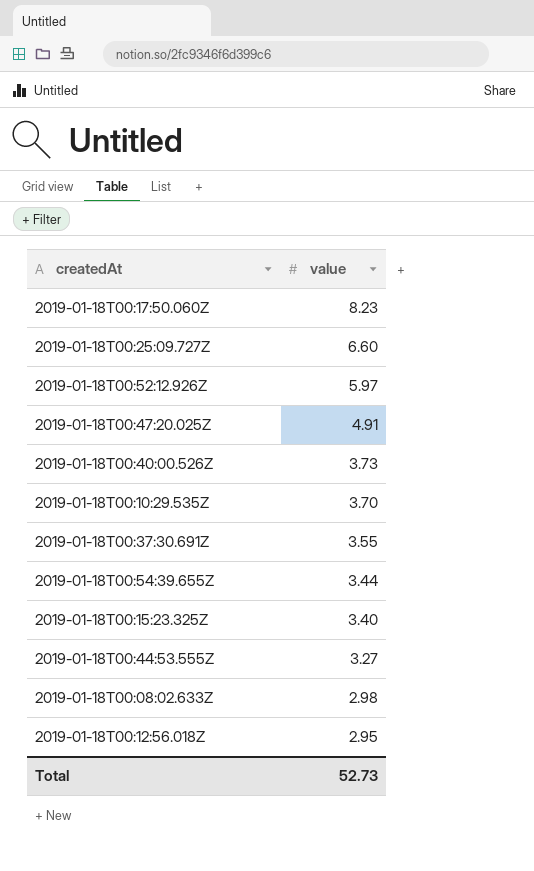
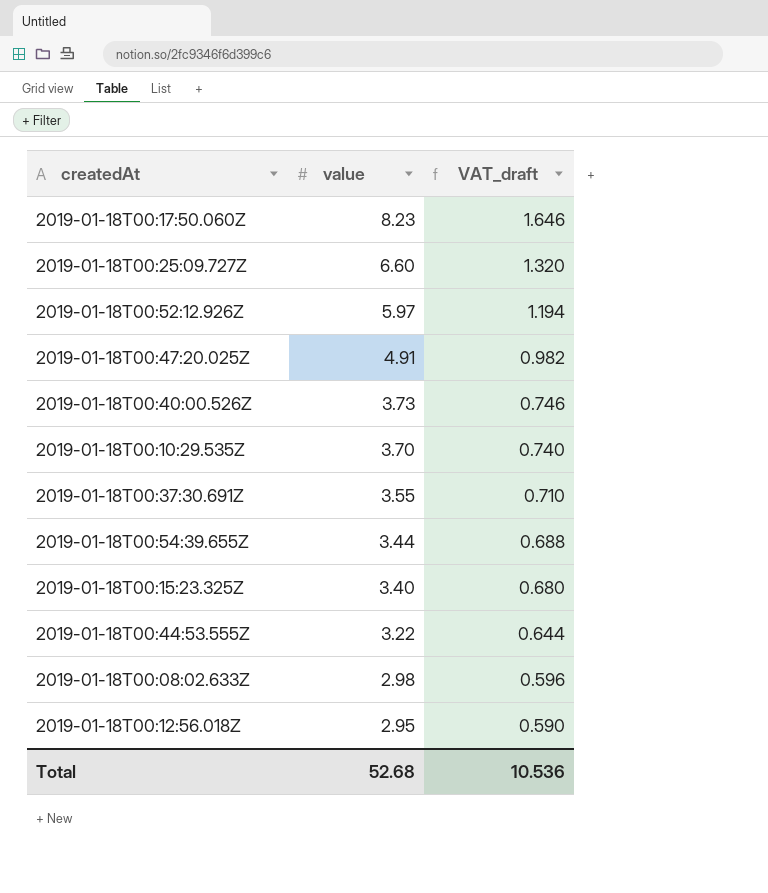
column VAT_draft | formula: none -> [value] * 0.2
2019-01-18T00:44:53.555Z | value: 3.27 -> 3.22
Total | value: 52.73 -> 52.68

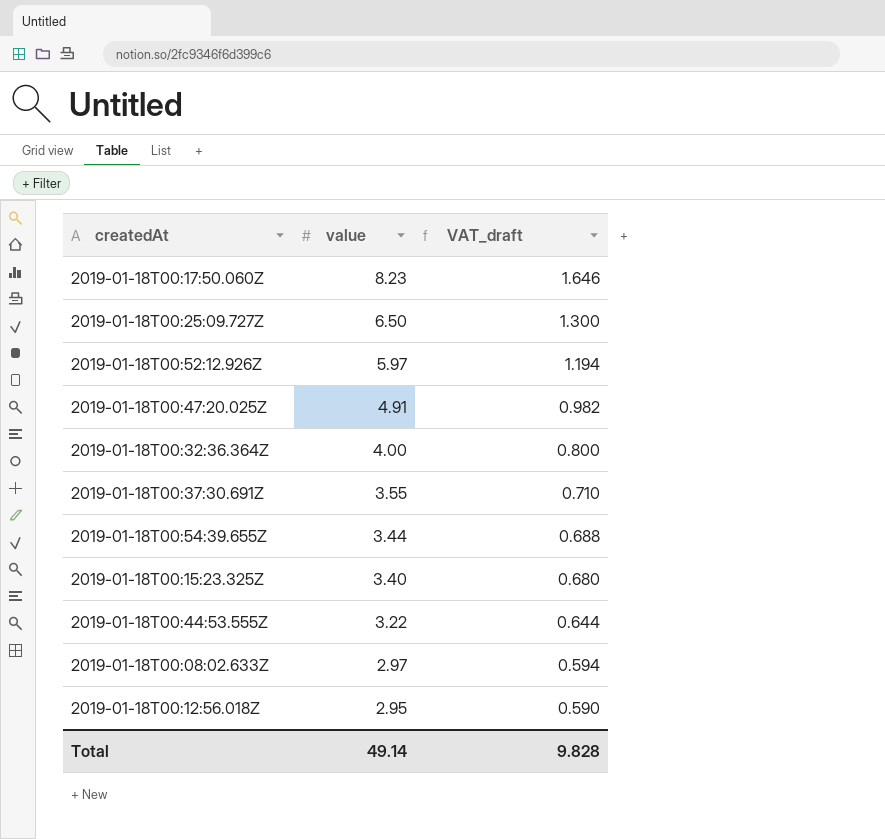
row 2019-01-18T00:40:00.526Z: 3.73 | 0.746 -> none
row 2019-01-18T00:10:29.535Z: 3.70 | 0.740 -> none
2019-01-18T00:25:09.727Z | value: 6.60 -> 6.50
2019-01-18T00:25:09.727Z | VAT_draft: 1.320 -> 1.300
row 2019-01-18T00:32:36.364Z: none -> 4.00 | 0.800
2019-01-18T00:08:02.633Z | value: 2.98 -> 2.97
2019-01-18T00:08:02.633Z | VAT_draft: 0.596 -> 0.594
Total | value: 52.68 -> 49.14
Total | VAT_draft: 10.536 -> 9.828

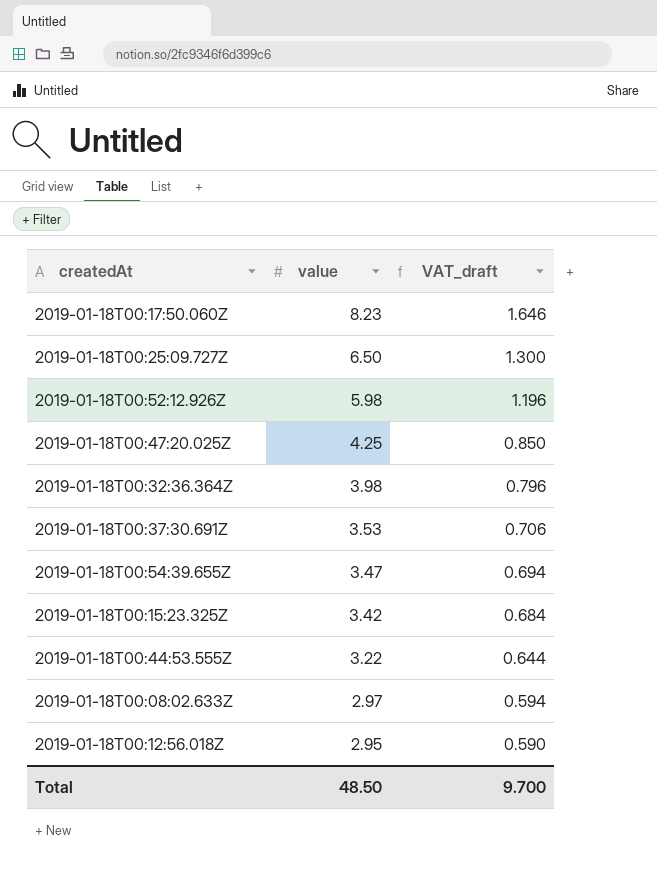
2019-01-18T00:52:12.926Z | value: 5.97 -> 5.98
2019-01-18T00:52:12.926Z | VAT_draft: 1.194 -> 1.196
2019-01-18T00:47:20.025Z | value: 4.91 -> 4.25
2019-01-18T00:47:20.025Z | VAT_draft: 0.982 -> 0.850
2019-01-18T00:32:36.364Z | value: 4.00 -> 3.98
2019-01-18T00:32:36.364Z | VAT_draft: 0.800 -> 0.796
2019-01-18T00:37:30.691Z | value: 3.55 -> 3.53
2019-01-18T00:37:30.691Z | VAT_draft: 0.710 -> 0.706
2019-01-18T00:54:39.655Z | value: 3.44 -> 3.47
2019-01-18T00:54:39.655Z | VAT_draft: 0.688 -> 0.694
2019-01-18T00:15:23.325Z | value: 3.40 -> 3.42
2019-01-18T00:15:23.325Z | VAT_draft: 0.680 -> 0.684
Total | value: 49.14 -> 48.50
Total | VAT_draft: 9.828 -> 9.700

